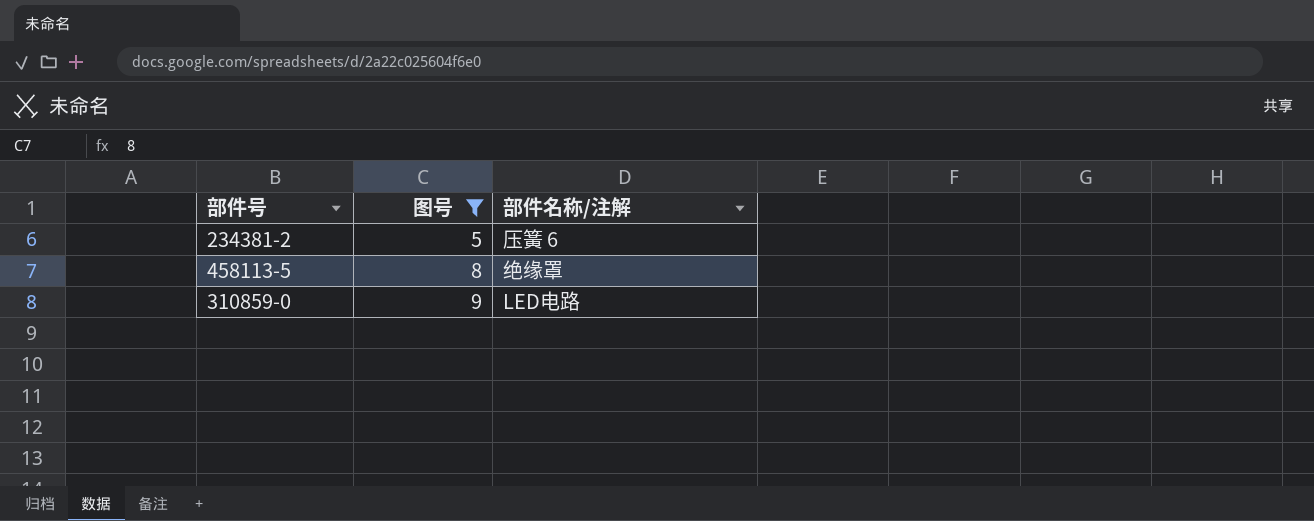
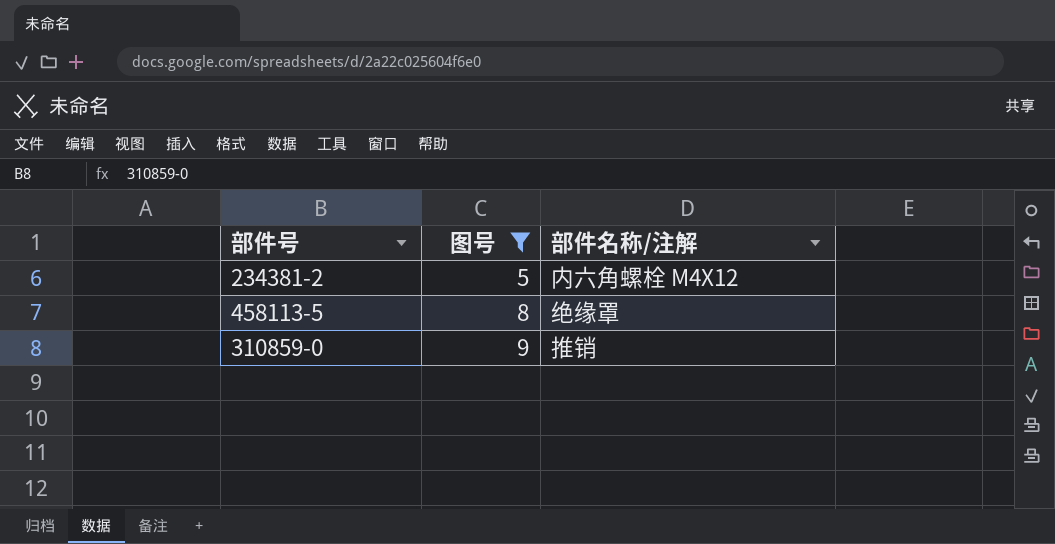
234381-2 | 部件名称/注解: 压簧 6 -> 内六角螺栓 M4X12
310859-0 | 部件名称/注解: LED电路 -> 推销

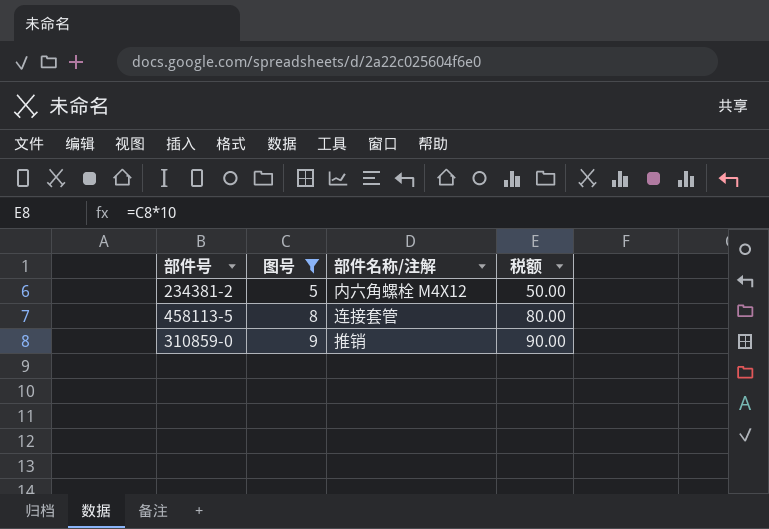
column 税额 | formula: none -> [图号] * 10
458113-5 | 部件名称/注解: 绝缘罩 -> 连接套管

